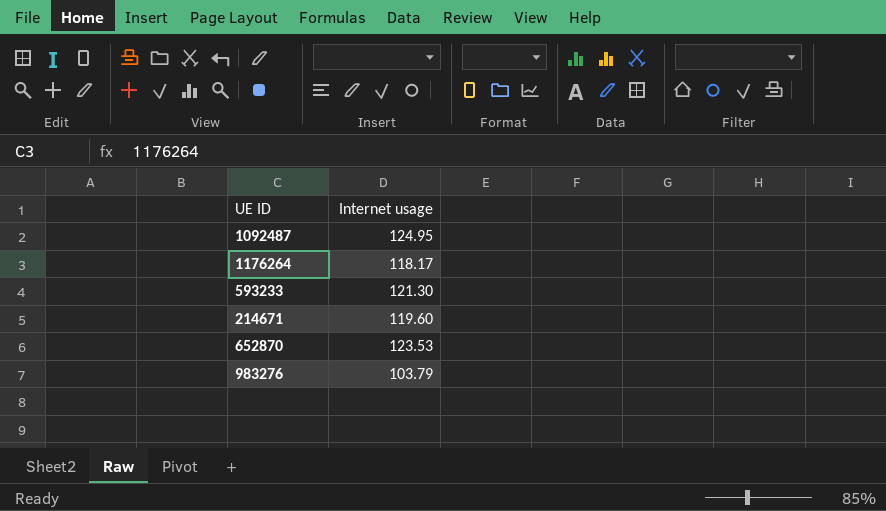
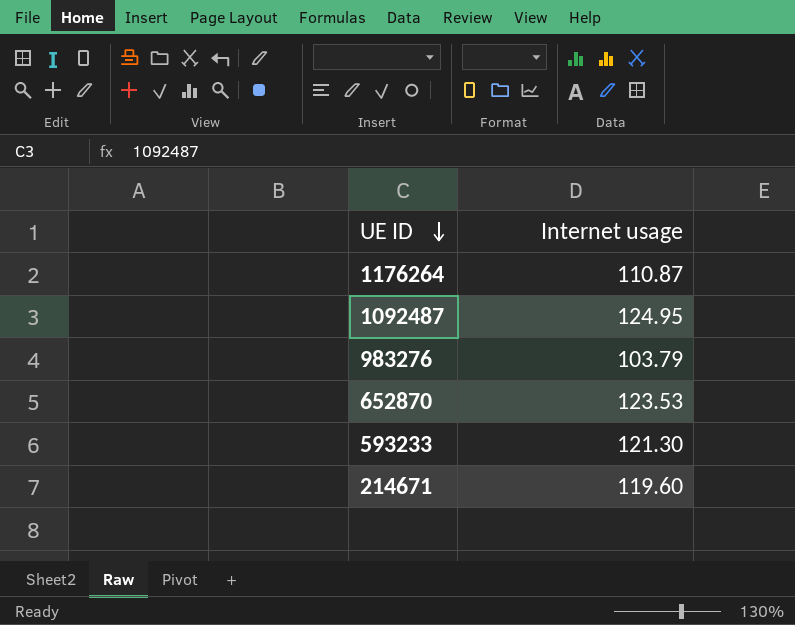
row order: none -> UE ID descending
1176264 | Internet usage: 118.17 -> 110.87

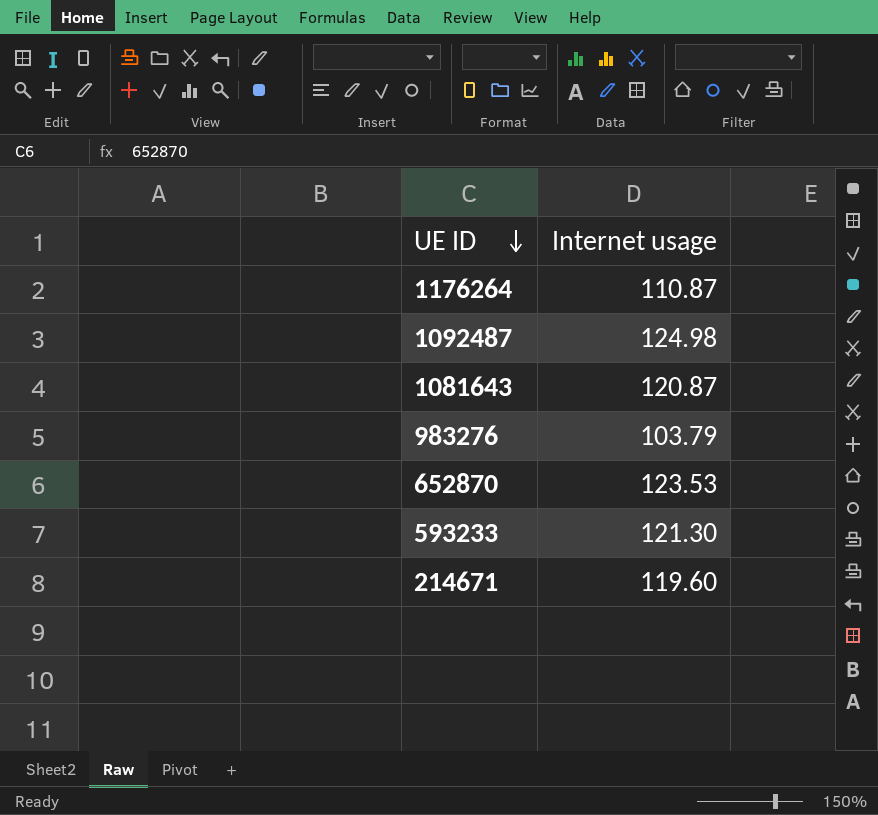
1092487 | Internet usage: 124.95 -> 124.98
row 1081643: none -> 120.87

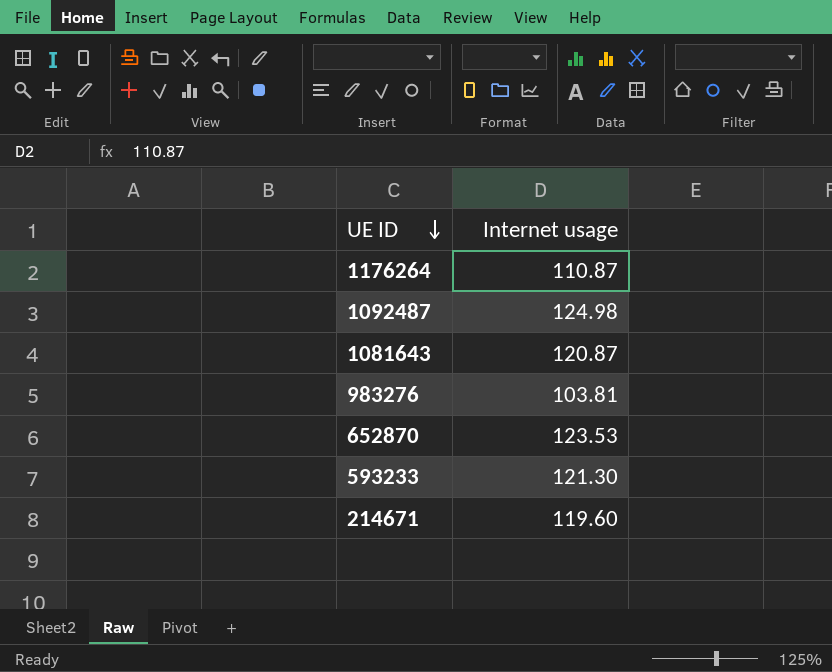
983276 | Internet usage: 103.79 -> 103.81

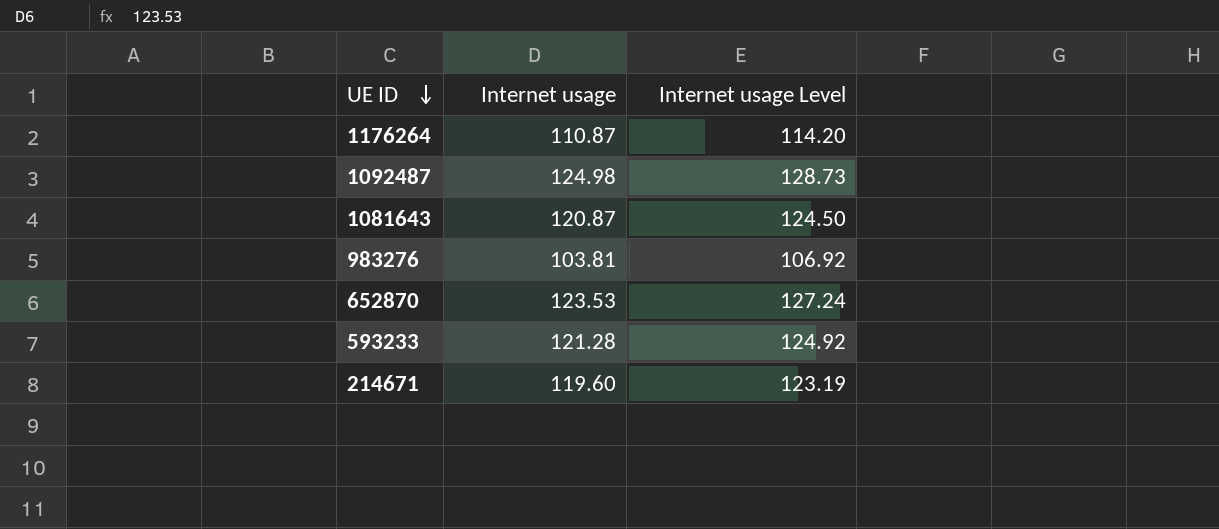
column Internet usage Level | formula: none -> [Internet usage] * 1.03
593233 | Internet usage: 121.30 -> 121.28

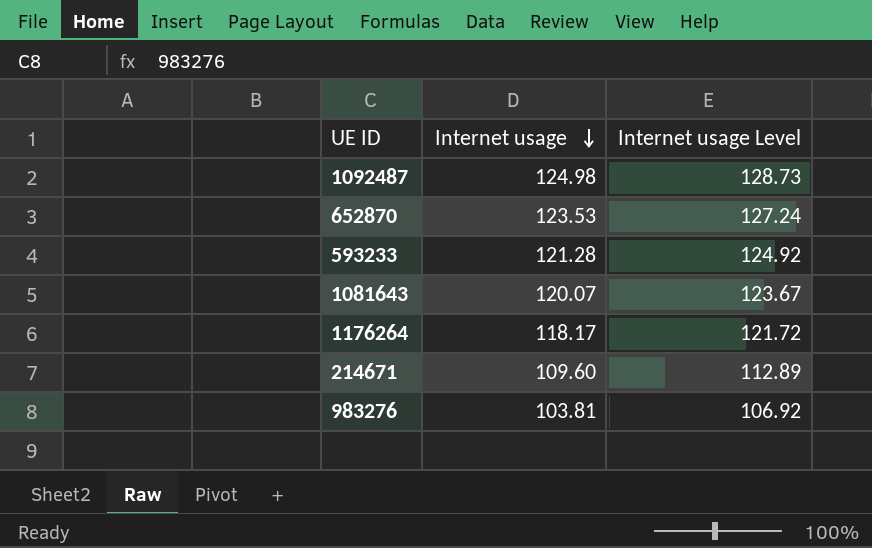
row order: UE ID descending -> Internet usage descending
1081643 | Internet usage: 120.87 -> 120.07
1081643 | Internet usage Level: 124.50 -> 123.67
1176264 | Internet usage: 110.87 -> 118.17
1176264 | Internet usage Level: 114.20 -> 121.72
214671 | Internet usage: 119.60 -> 109.60
214671 | Internet usage Level: 123.19 -> 112.89

